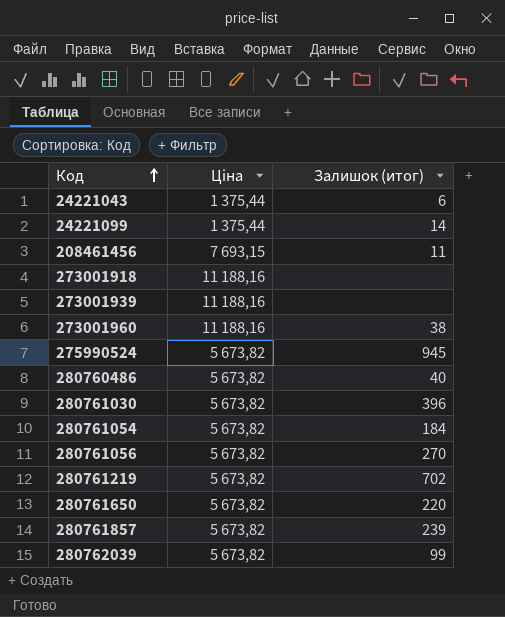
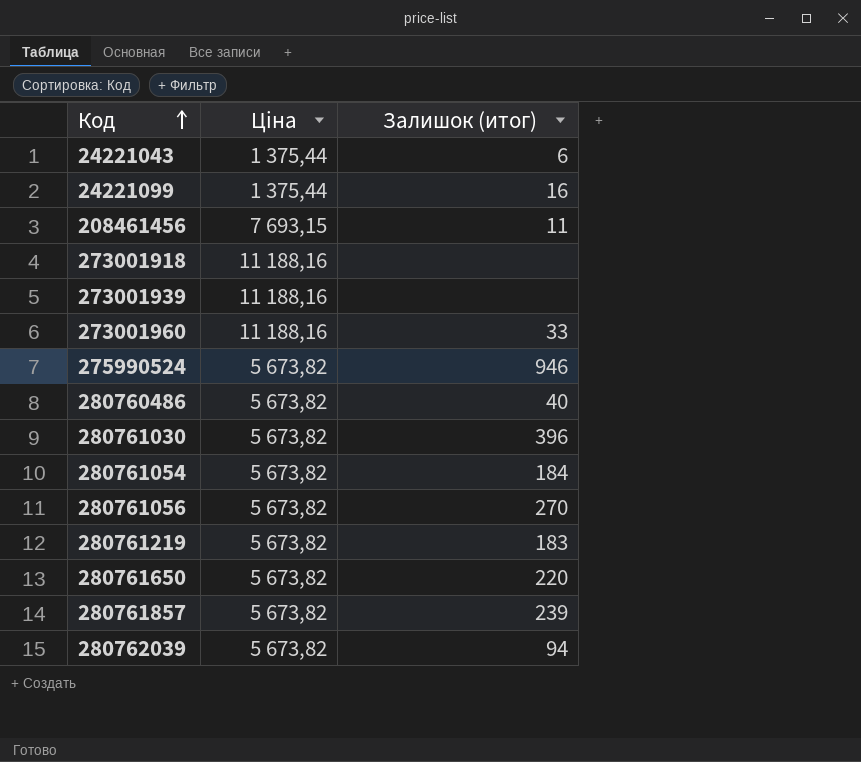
24221099 | Залишок (итог): 14 -> 16
273001960 | Залишок (итог): 38 -> 33
275990524 | Залишок (итог): 945 -> 946
280761219 | Залишок (итог): 702 -> 183
280762039 | Залишок (итог): 99 -> 94

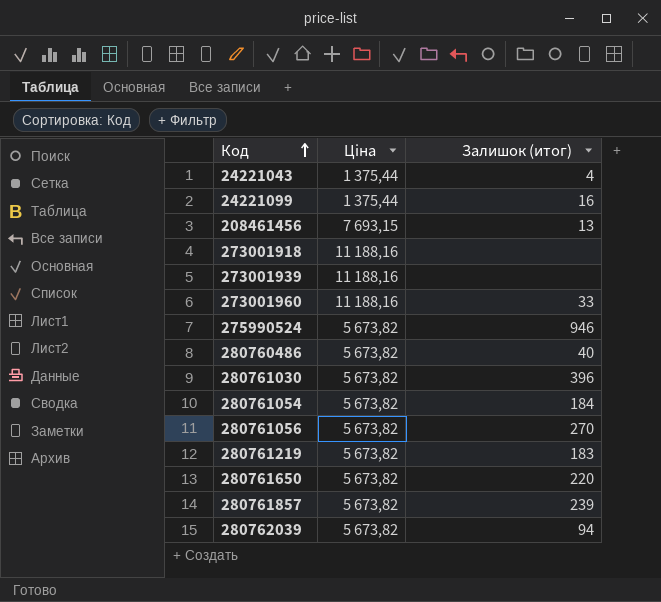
24221043 | Залишок (итог): 6 -> 4
208461456 | Залишок (итог): 11 -> 13

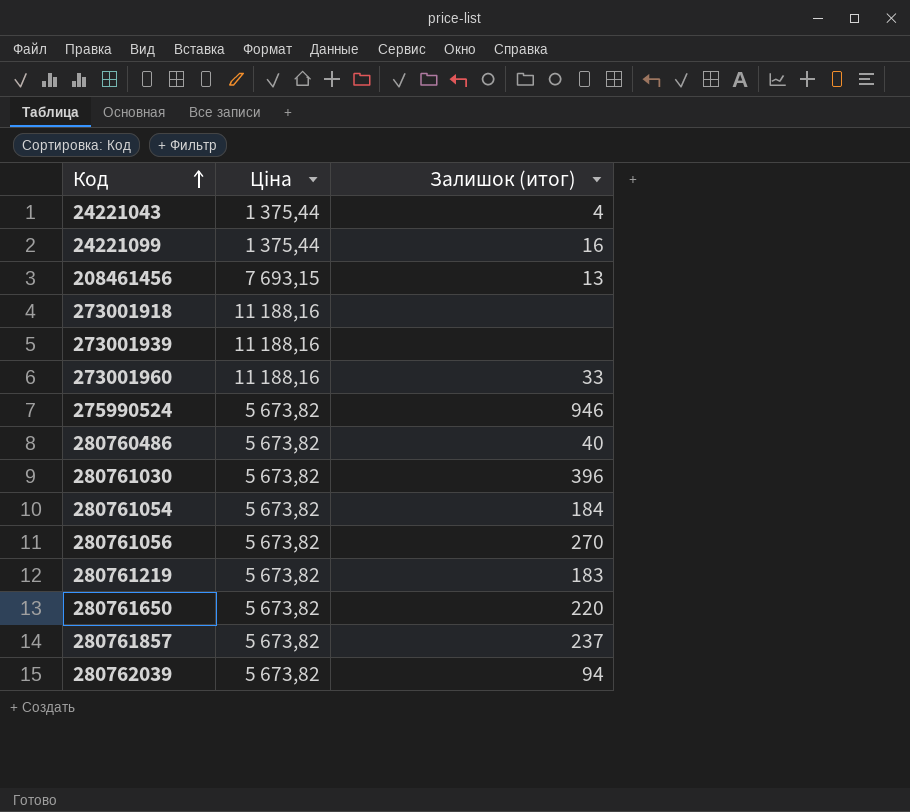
280761857 | Залишок (итог): 239 -> 237

